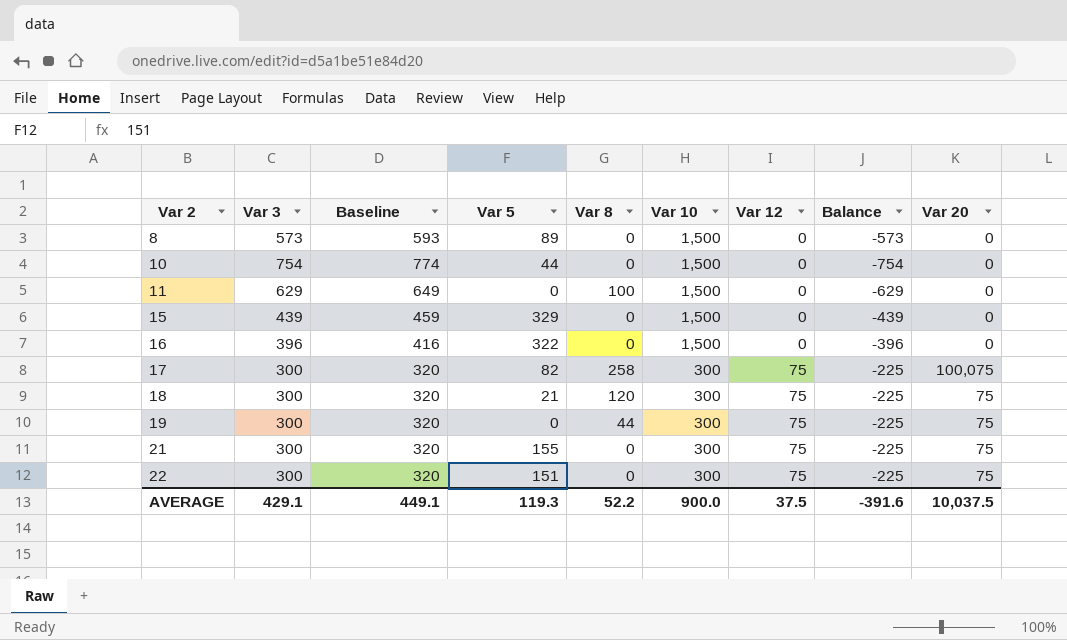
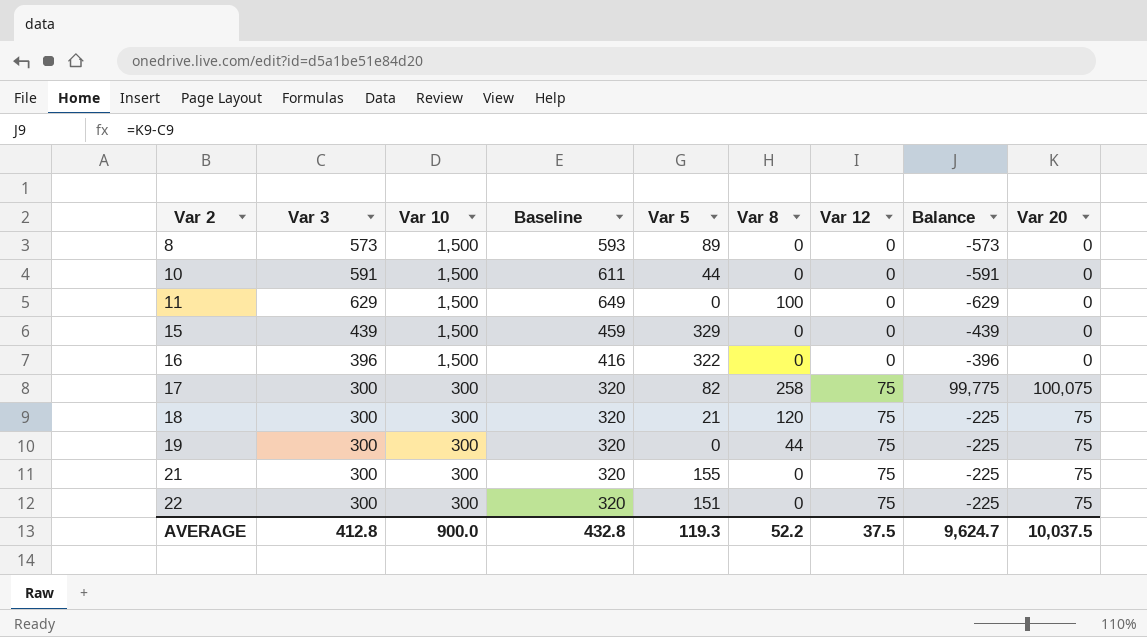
column Var 10 | position: 6 -> 3
column Balance | formula: [Var 12] - [Var 3] -> [Var 20] - [Var 3]
10 | Var 3: 754 -> 591
10 | Baseline: 774 -> 611
AVERAGE | Var 3: 429.1 -> 412.8
AVERAGE | Baseline: 449.1 -> 432.8
AVERAGE | Balance: -391.6 -> 9,624.7

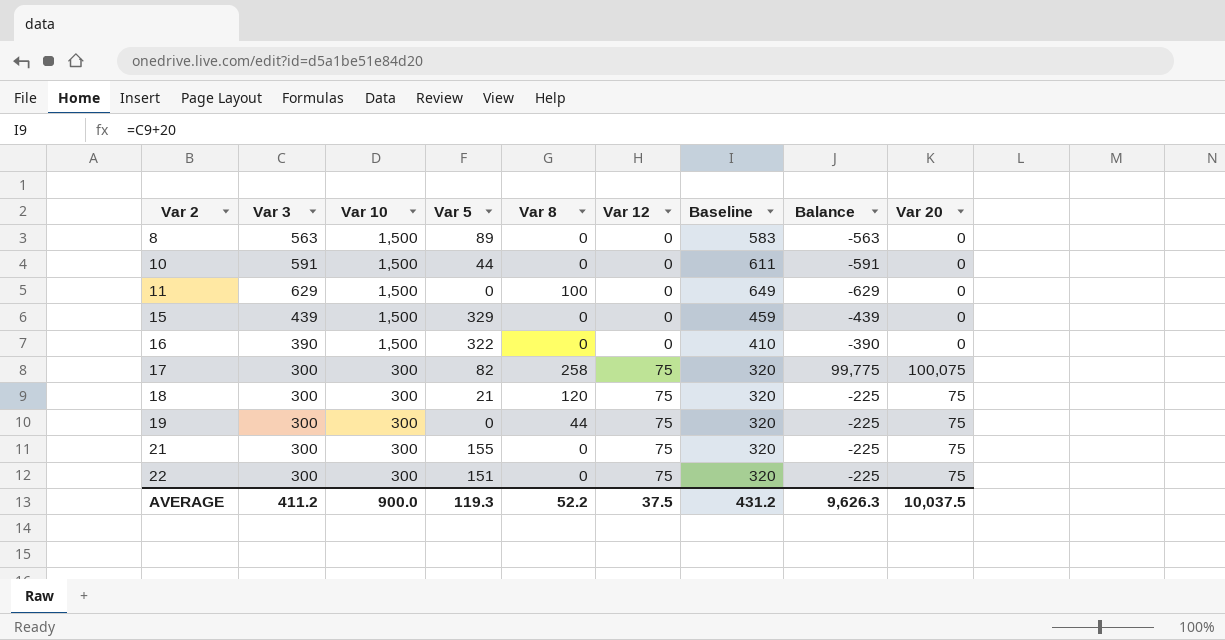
column Baseline | position: 4 -> 7
8 | Var 3: 573 -> 563
8 | Baseline: 593 -> 583
8 | Balance: -573 -> -563
16 | Var 3: 396 -> 390
16 | Baseline: 416 -> 410
16 | Balance: -396 -> -390
AVERAGE | Var 3: 412.8 -> 411.2
AVERAGE | Baseline: 432.8 -> 431.2
AVERAGE | Balance: 9,624.7 -> 9,626.3

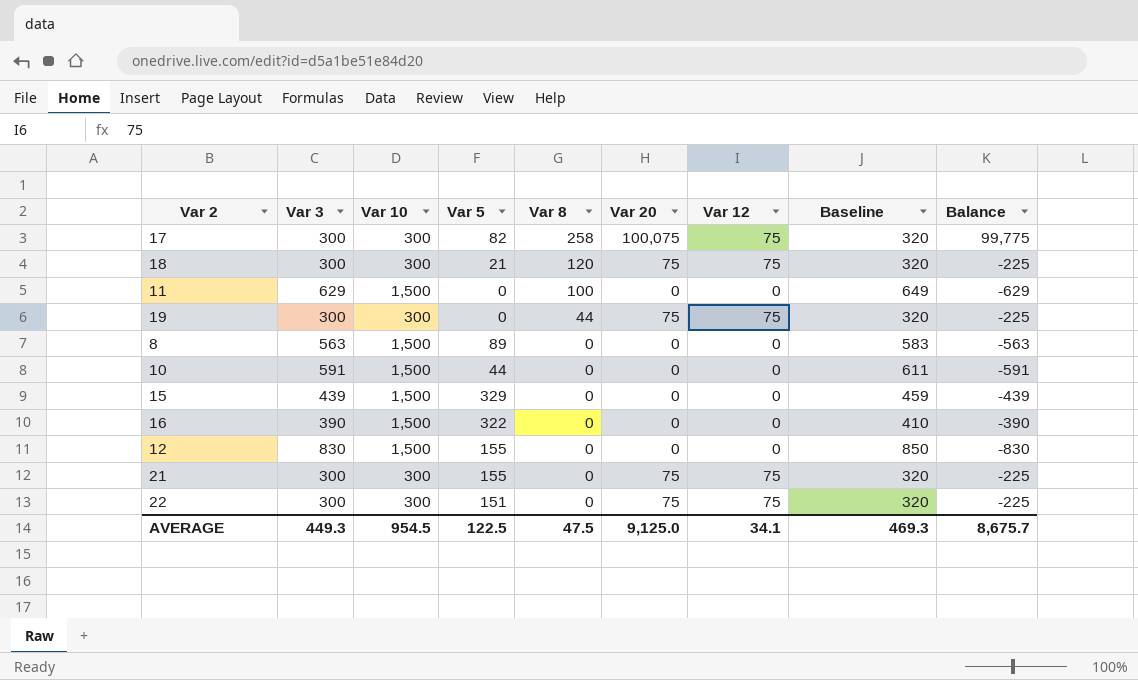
row order: Var 2 ascending -> Var 8 descending
column Var 20 | position: 9 -> 6
row 12: none -> 830 | 1,500 | 155 | 0 | 0 | 0 | 850 | -830
AVERAGE | Var 3: 411.2 -> 449.3
AVERAGE | Var 10: 900.0 -> 954.5
AVERAGE | Var 5: 119.3 -> 122.5
AVERAGE | Var 8: 52.2 -> 47.5
AVERAGE | Var 20: 10,037.5 -> 9,125.0
AVERAGE | Var 12: 37.5 -> 34.1
AVERAGE | Baseline: 431.2 -> 469.3
AVERAGE | Balance: 9,626.3 -> 8,675.7

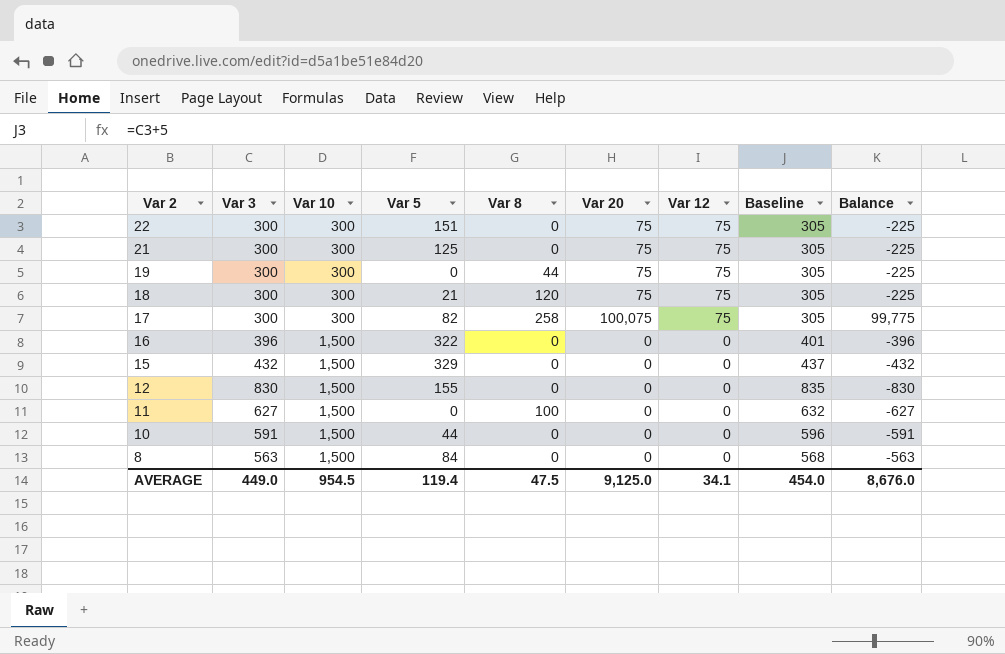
row order: Var 8 descending -> Var 2 descending
column Baseline | formula: [Var 3] + 20 -> [Var 3] + 5
21 | Var 5: 155 -> 125
16 | Var 3: 390 -> 396
16 | Balance: -390 -> -396
15 | Var 3: 439 -> 432
15 | Balance: -439 -> -432
11 | Var 3: 629 -> 627
11 | Balance: -629 -> -627
8 | Var 5: 89 -> 84
AVERAGE | Var 3: 449.3 -> 449.0
AVERAGE | Var 5: 122.5 -> 119.4
AVERAGE | Baseline: 469.3 -> 454.0
AVERAGE | Balance: 8,675.7 -> 8,676.0

